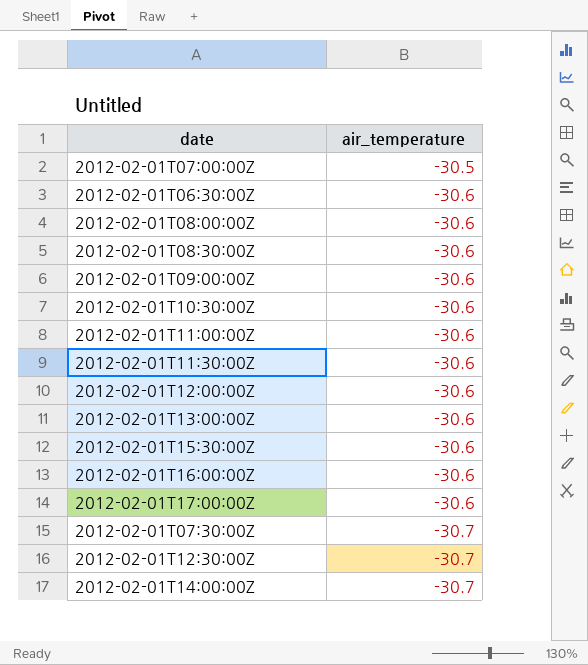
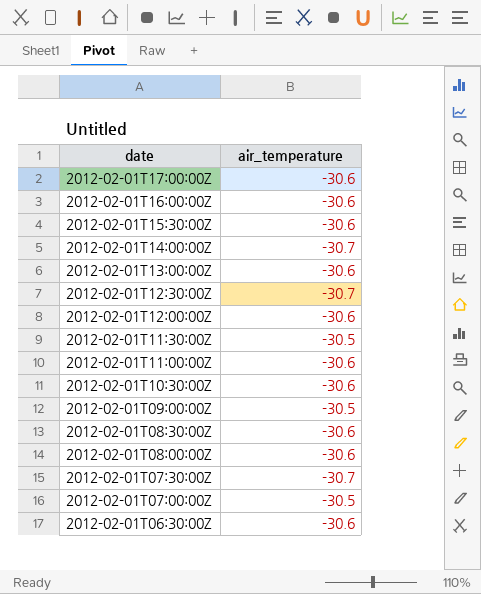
row order: air_temperature descending -> date descending
2012-02-01T11:30:00Z | air_temperature: -30.6 -> -30.5
2012-02-01T09:00:00Z | air_temperature: -30.6 -> -30.5

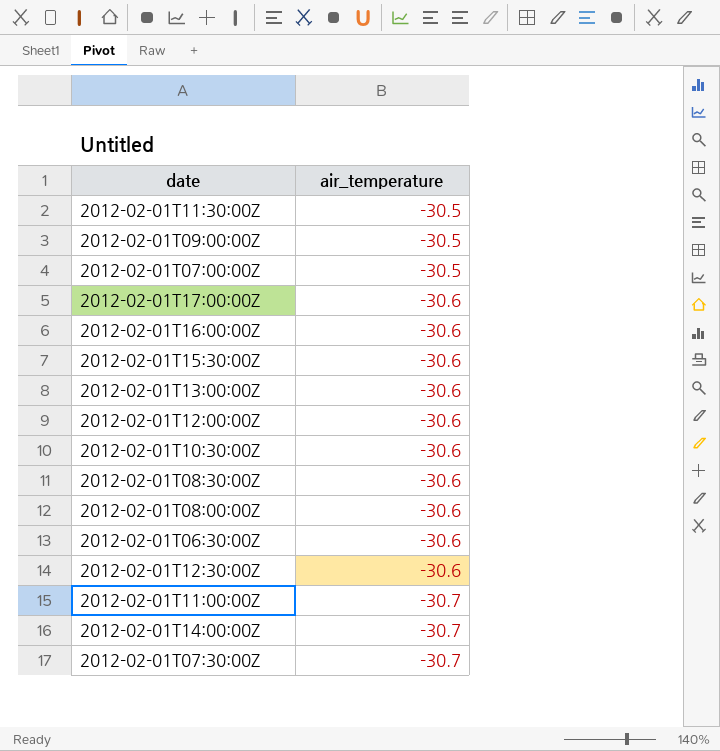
row order: date descending -> air_temperature descending
2012-02-01T12:30:00Z | air_temperature: -30.7 -> -30.6
2012-02-01T11:00:00Z | air_temperature: -30.6 -> -30.7

